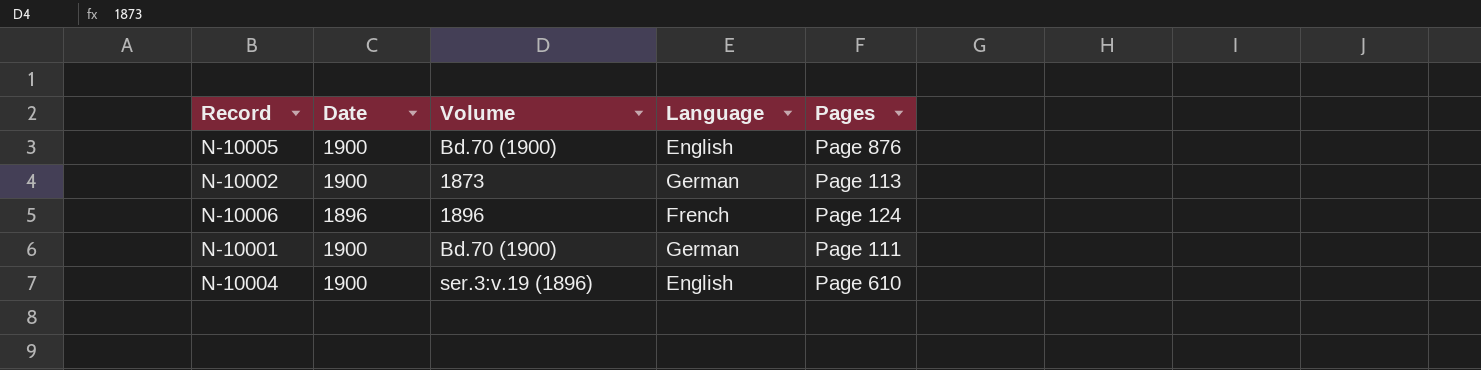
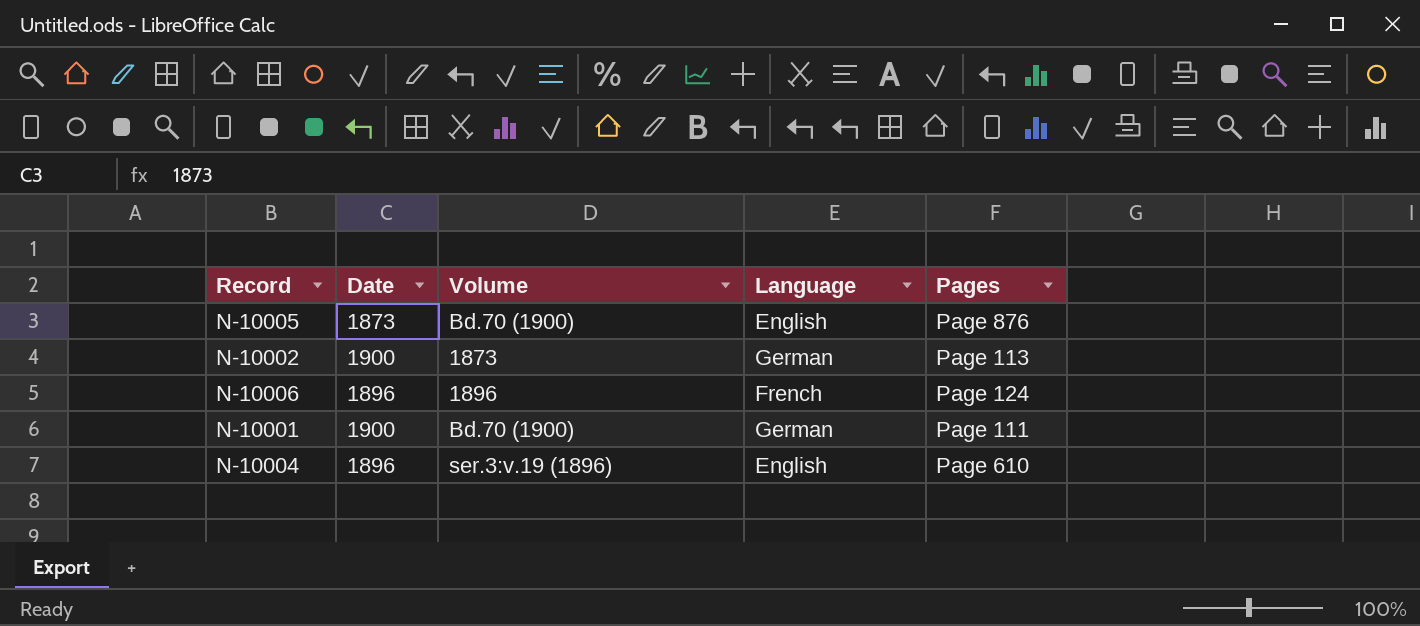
N-10005 | Date: 1900 -> 1873
N-10004 | Date: 1900 -> 1896

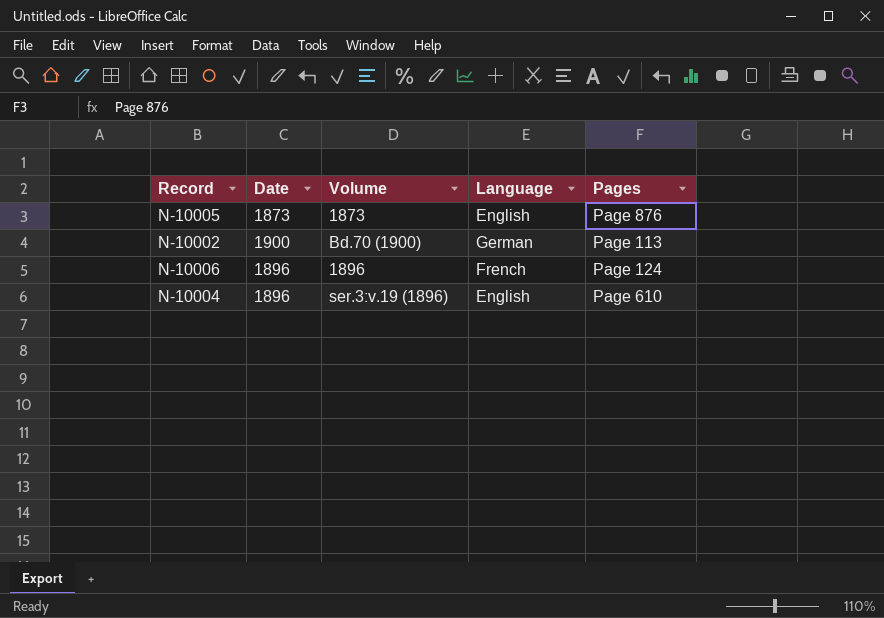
row N-10001: 1900 | Bd.70 (1900) | German | Page 111 -> none
N-10005 | Volume: Bd.70 (1900) -> 1873
N-10002 | Volume: 1873 -> Bd.70 (1900)

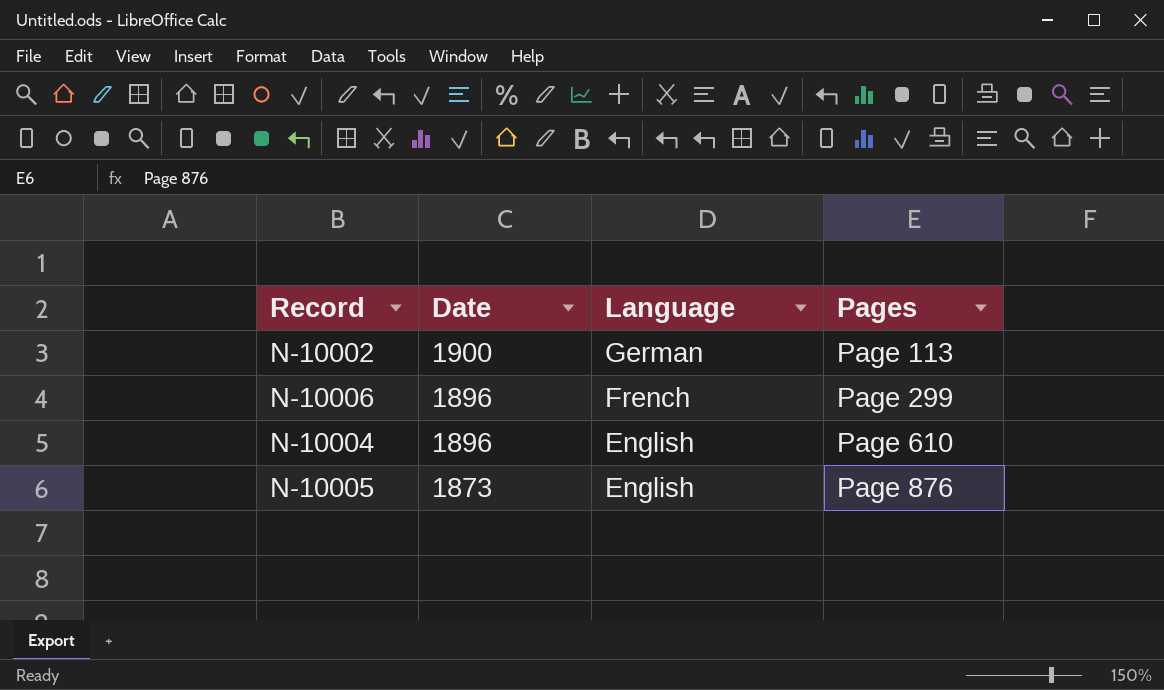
row order: none -> Date descending
column Volume | position: 3 -> none
N-10006 | Pages: Page 124 -> Page 299

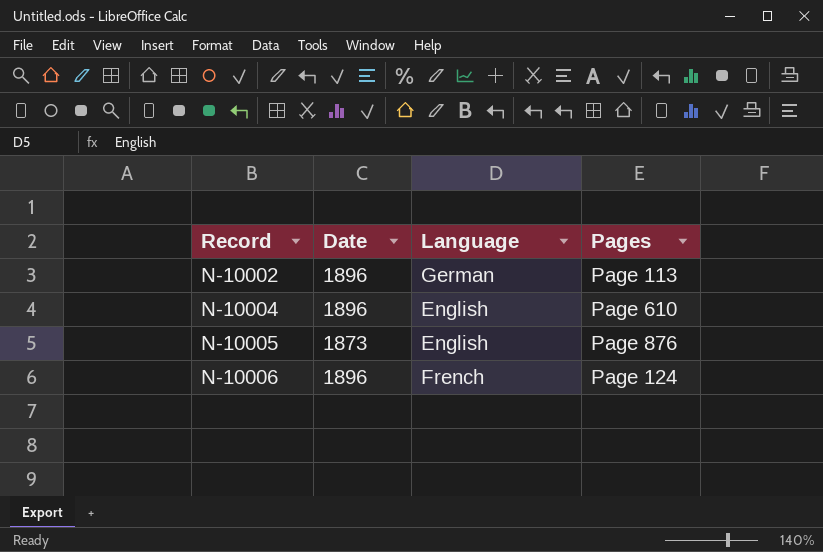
row order: Date descending -> Record ascending
N-10002 | Date: 1900 -> 1896
N-10006 | Pages: Page 299 -> Page 124

